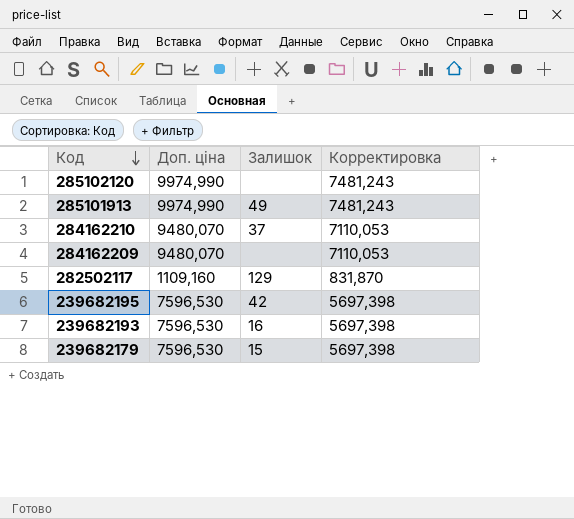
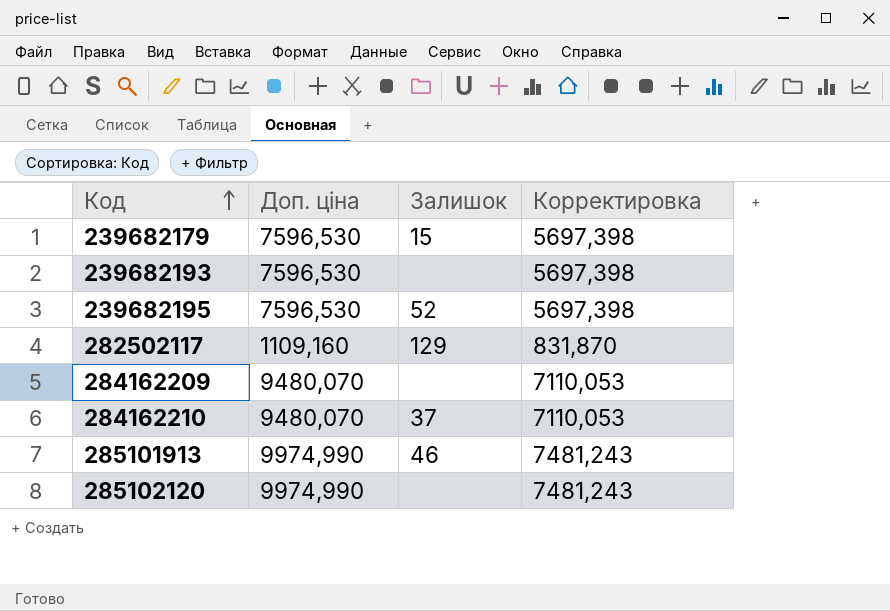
row order: Код descending -> Код ascending
239682193 | Залишок: 16 -> none
239682195 | Залишок: 42 -> 52
285101913 | Залишок: 49 -> 46

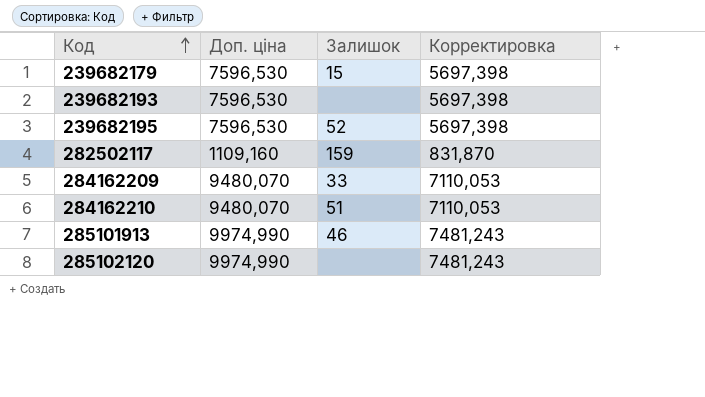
282502117 | Залишок: 129 -> 159
284162209 | Залишок: none -> 33
284162210 | Залишок: 37 -> 51

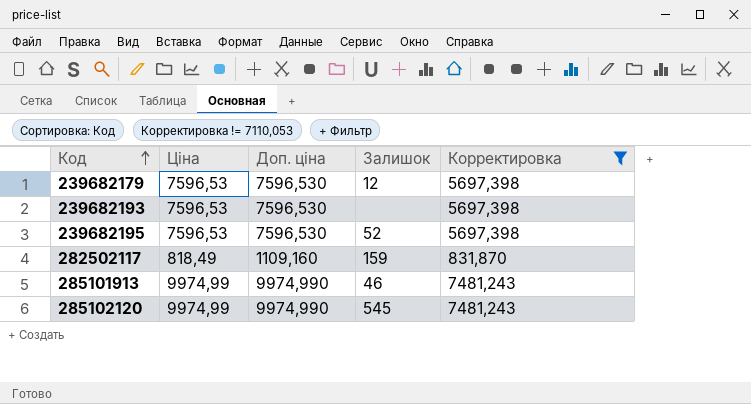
filter: none -> Корректировка != 7110,053
column Ціна | position: none -> 2
239682179 | Залишок: 15 -> 12
285102120 | Залишок: none -> 545

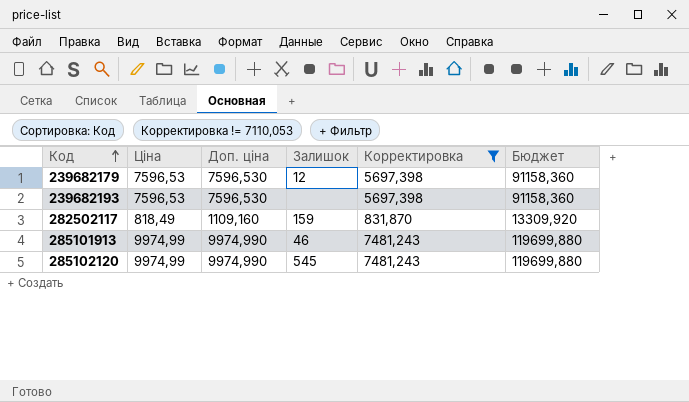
column Бюджет | formula: none -> [Доп. ціна] * 12
row 239682195: 7596,53 | 7596,530 | 52 | 5697,398 -> none

